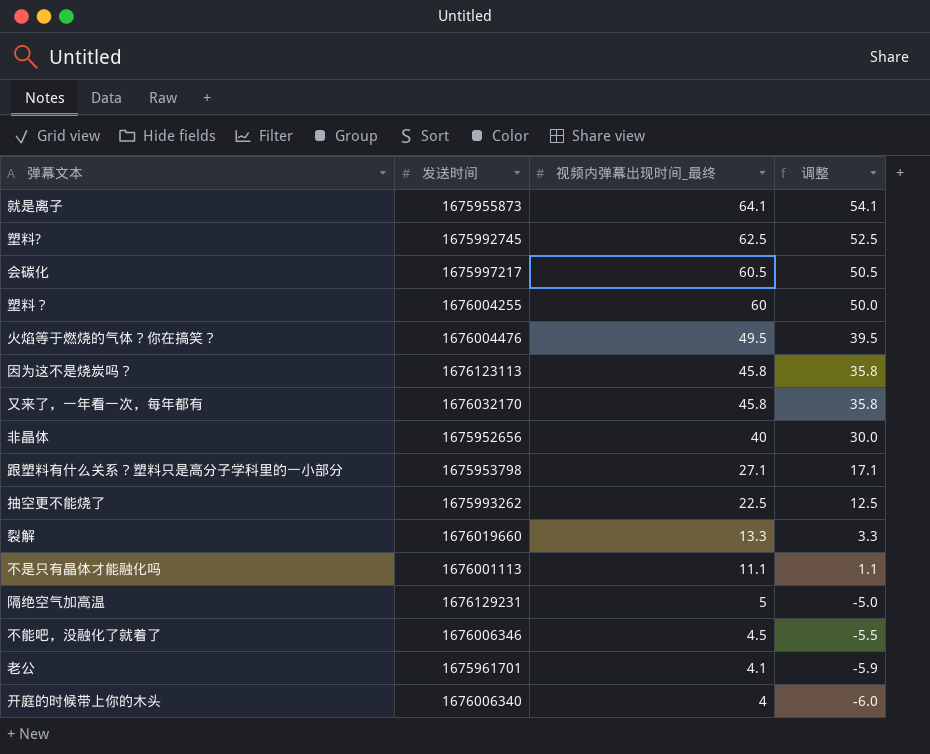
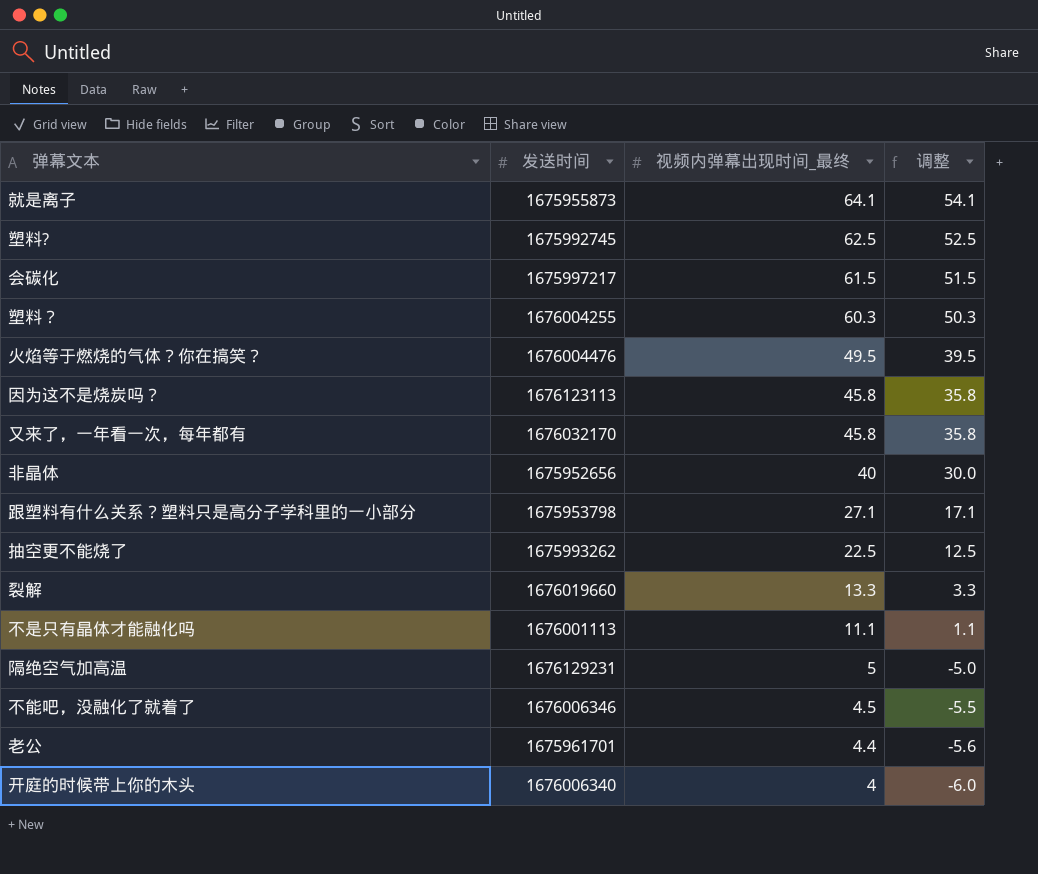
会碳化 | 视频内弹幕出现时间_最终: 60.5 -> 61.5
会碳化 | 调整: 50.5 -> 51.5
塑料？ | 视频内弹幕出现时间_最终: 60 -> 60.3
塑料？ | 调整: 50.0 -> 50.3
老公 | 视频内弹幕出现时间_最终: 4.1 -> 4.4
老公 | 调整: -5.9 -> -5.6

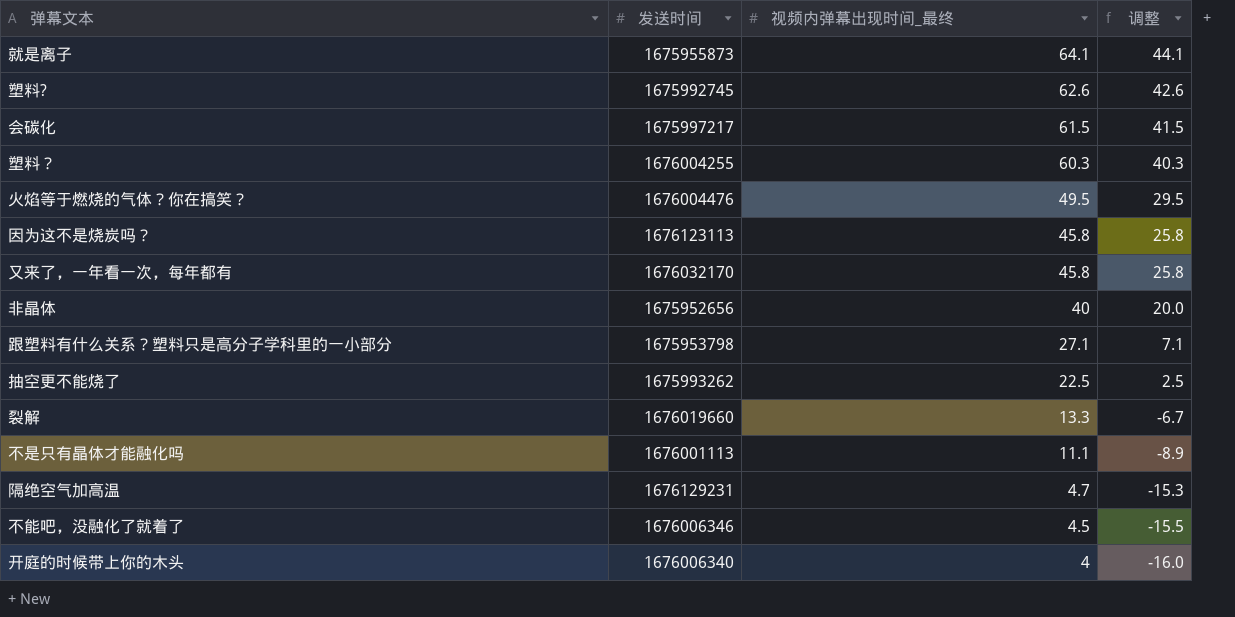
column 调整 | formula: [视频内弹幕出现时间_最终] - 10 -> [视频内弹幕出现时间_最终] - 20
row 老公: 1675961701 | 4.4 | -5.6 -> none
塑料? | 视频内弹幕出现时间_最终: 62.5 -> 62.6
隔绝空气加高温 | 视频内弹幕出现时间_最终: 5 -> 4.7

